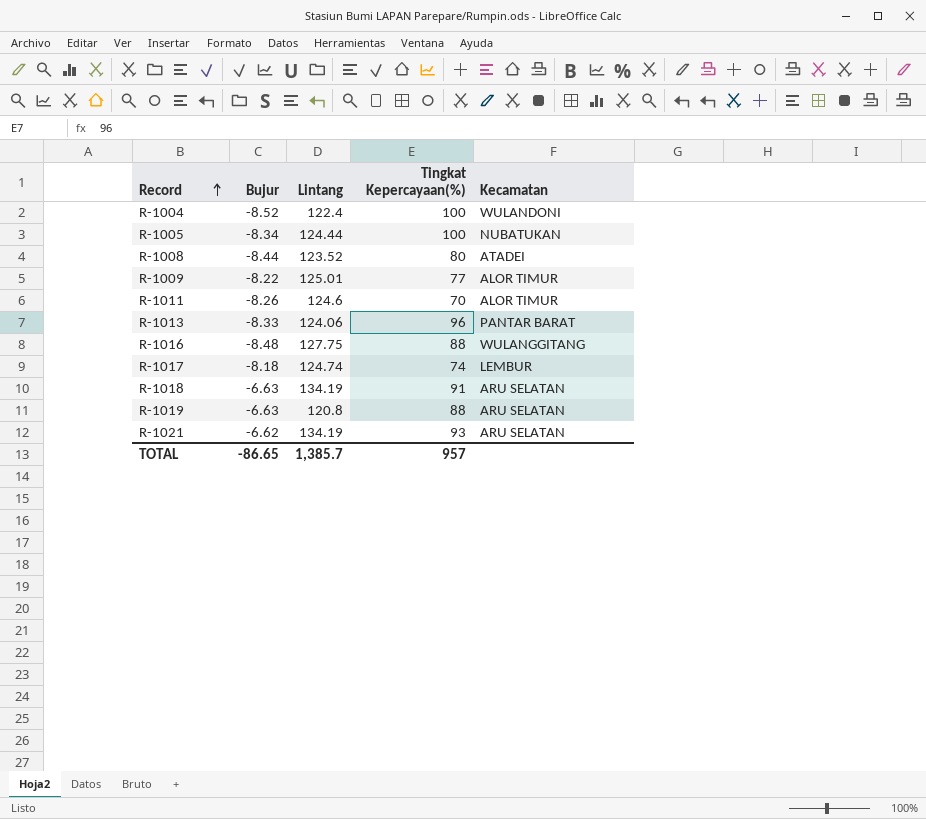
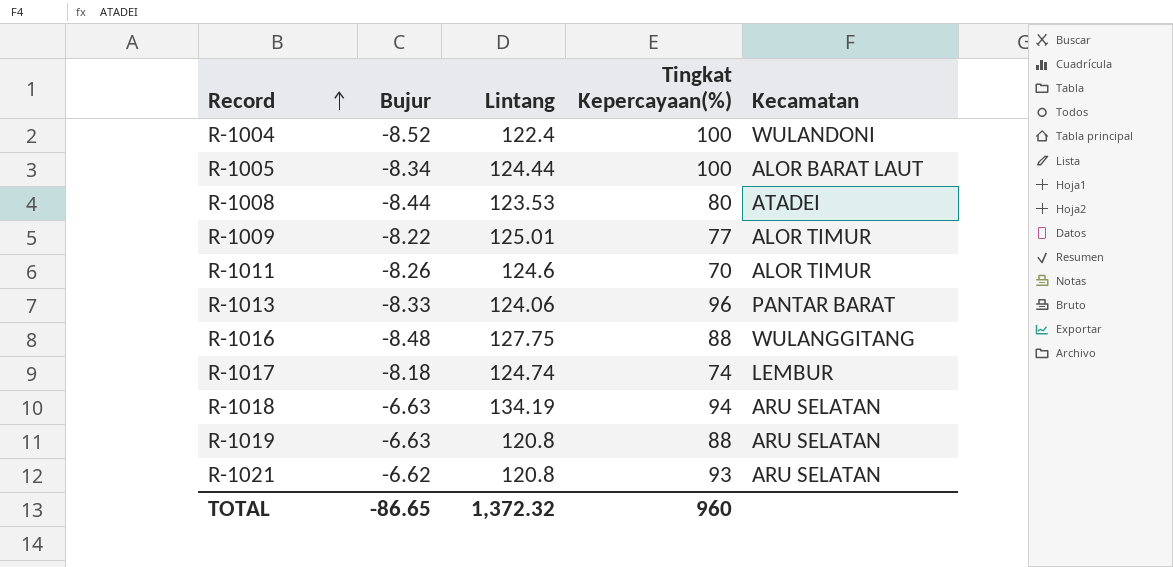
R-1005 | Kecamatan: NUBATUKAN -> ALOR BARAT LAUT
R-1008 | Lintang: 123.52 -> 123.53
R-1018 | Tingkat Kepercayaan(%): 91 -> 94
R-1021 | Lintang: 134.19 -> 120.8
TOTAL | Lintang: 1,385.7 -> 1,372.32
TOTAL | Tingkat Kepercayaan(%): 957 -> 960

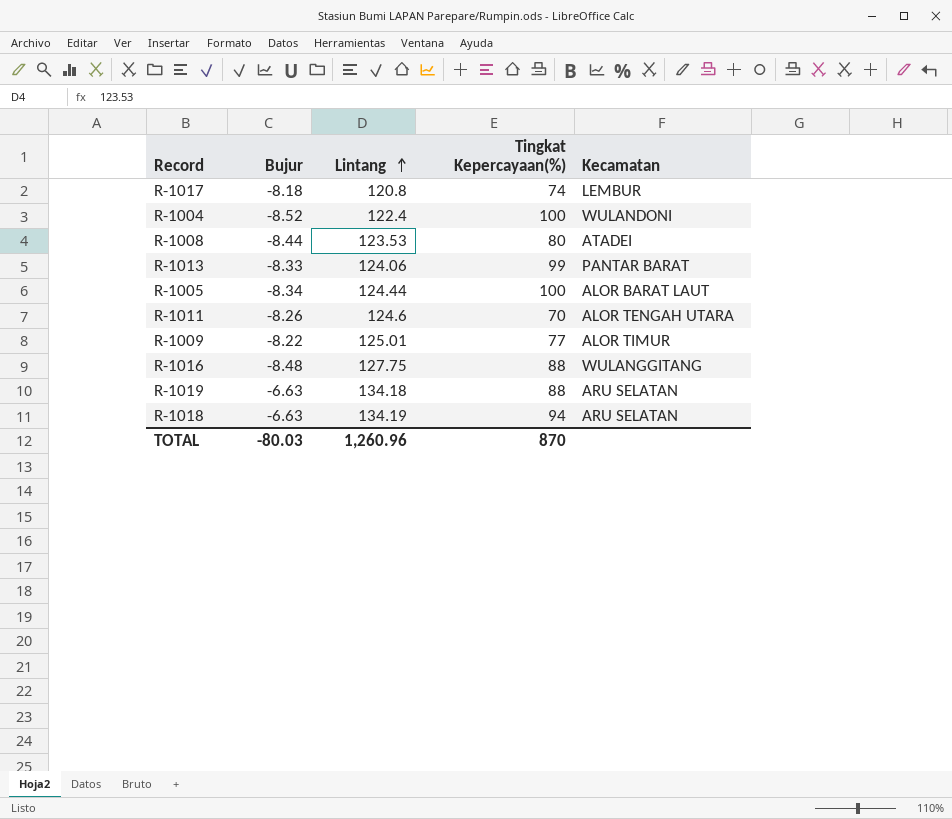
row order: Record ascending -> Lintang ascending
row R-1021: -6.62 | 120.8 | 93 | ARU SELATAN -> none
R-1017 | Lintang: 124.74 -> 120.8
R-1013 | Tingkat Kepercayaan(%): 96 -> 99
R-1011 | Kecamatan: ALOR TIMUR -> ALOR TENGAH UTARA
R-1019 | Lintang: 120.8 -> 134.18
TOTAL | Bujur: -86.65 -> -80.03
TOTAL | Lintang: 1,372.32 -> 1,260.96
TOTAL | Tingkat Kepercayaan(%): 960 -> 870

